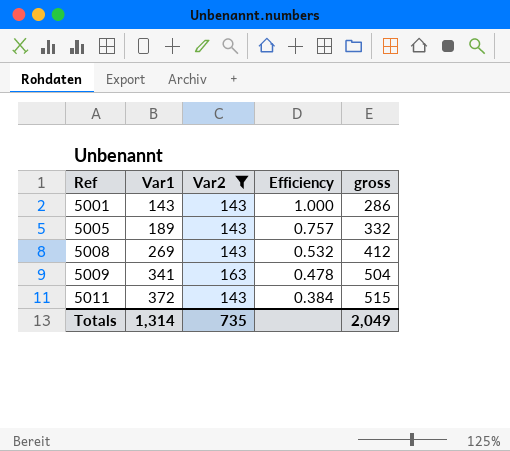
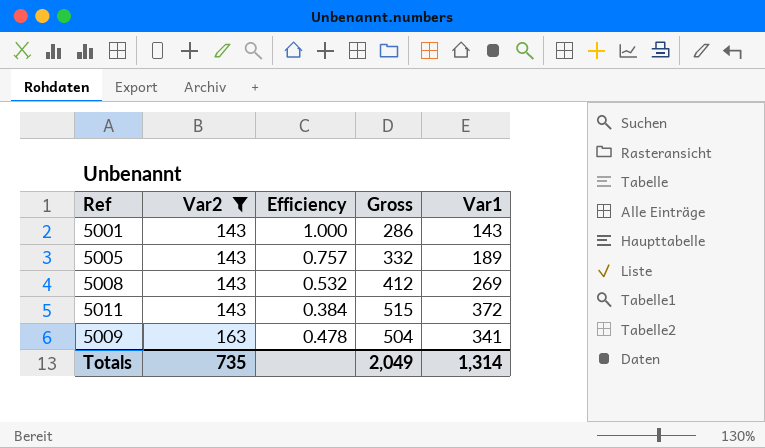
row order: Ref ascending -> Var2 ascending
column name: gross -> Gross
column Var1 | position: 2 -> 5

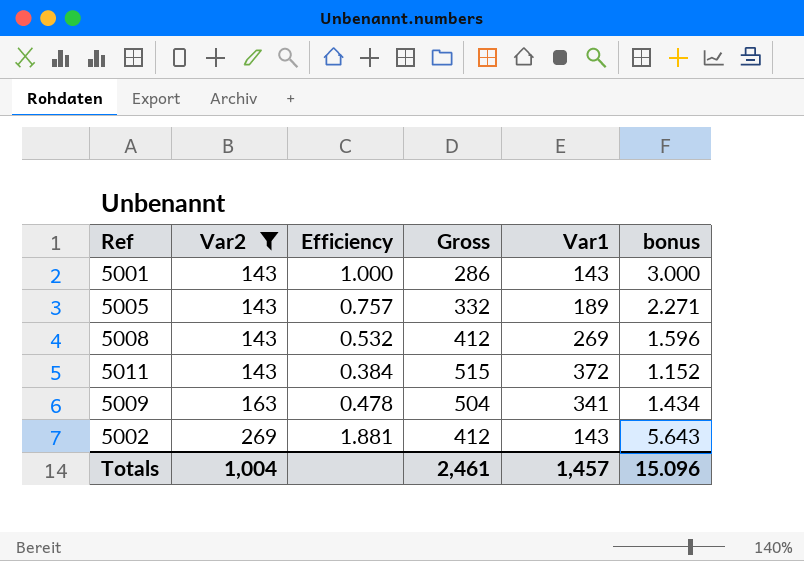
column bonus | formula: none -> [Efficiency] * 3
row 5002: none -> 269 | 1.881 | 412 | 143 | 5.643
Totals | Var2: 735 -> 1,004
Totals | Gross: 2,049 -> 2,461
Totals | Var1: 1,314 -> 1,457

